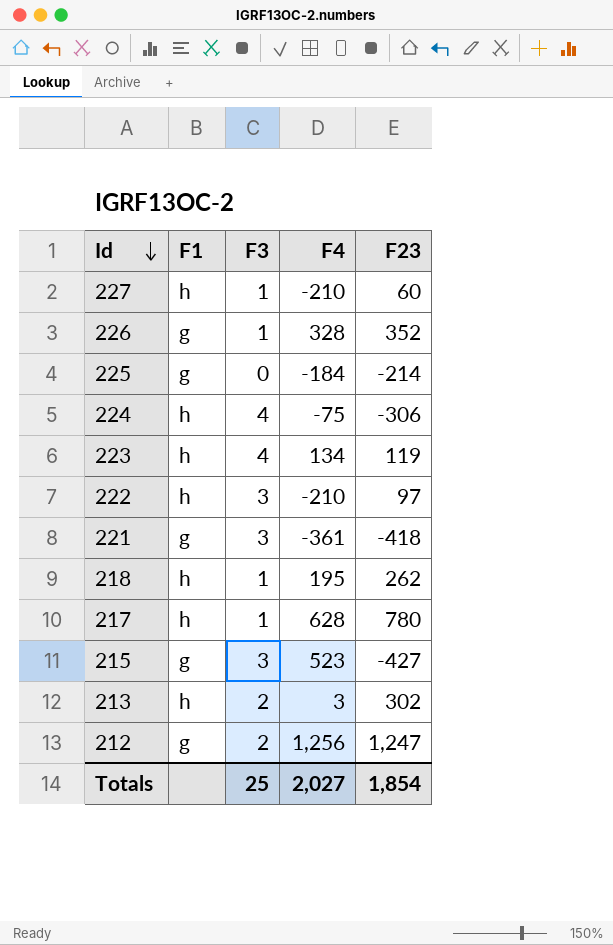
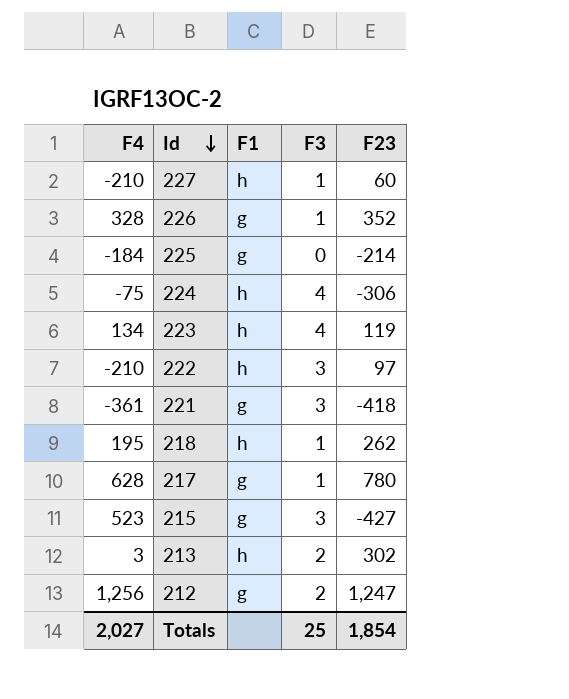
column F4 | position: 4 -> 1
217 | F1: h -> g

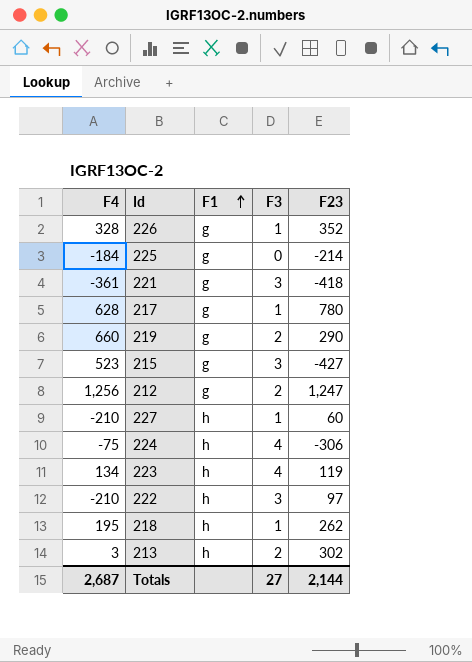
row order: Id descending -> F1 ascending
row 219: none -> 660 | g | 2 | 290
Totals | F4: 2,027 -> 2,687
Totals | F3: 25 -> 27
Totals | F23: 1,854 -> 2,144

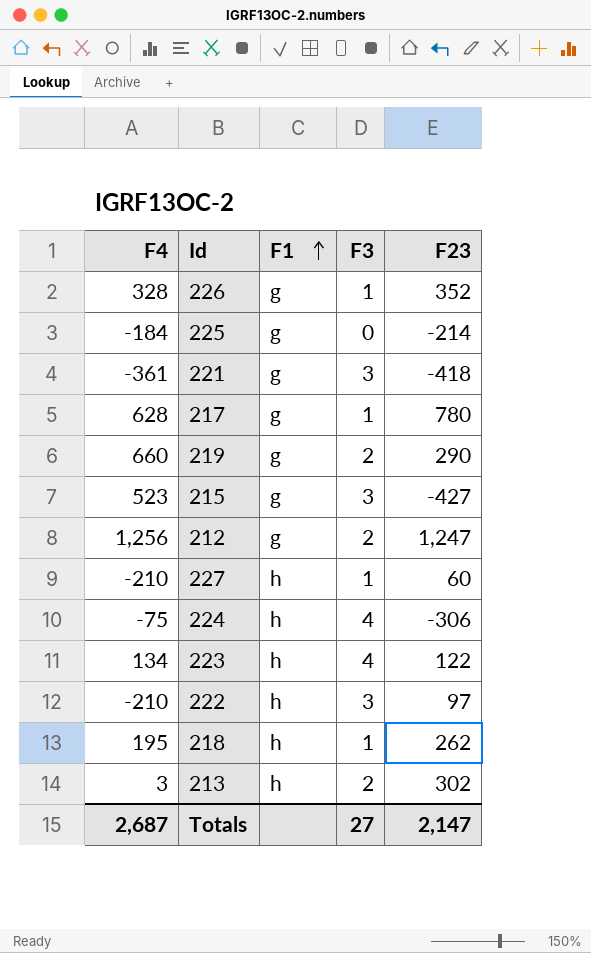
223 | F23: 119 -> 122
Totals | F23: 2,144 -> 2,147

